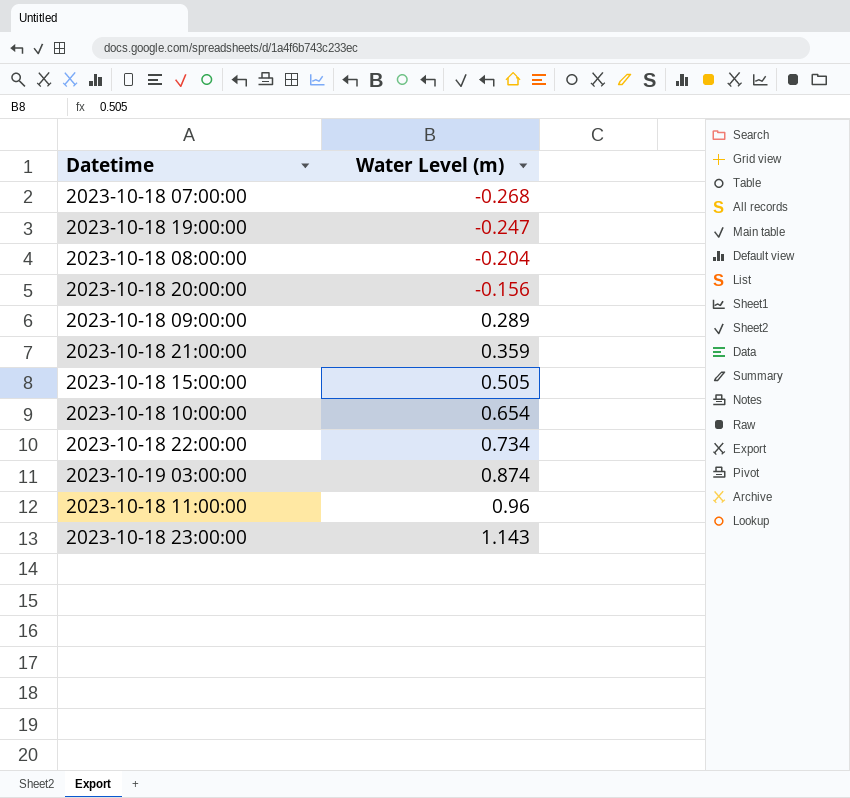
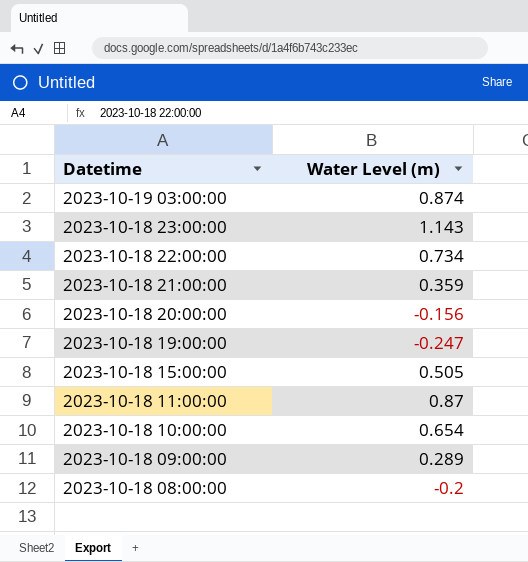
row order: Water Level (m) ascending -> Datetime descending
row 2023-10-18 07:00:00: -0.268 -> none
2023-10-18 11:00:00 | Water Level (m): 0.96 -> 0.87
2023-10-18 08:00:00 | Water Level (m): -0.204 -> -0.2

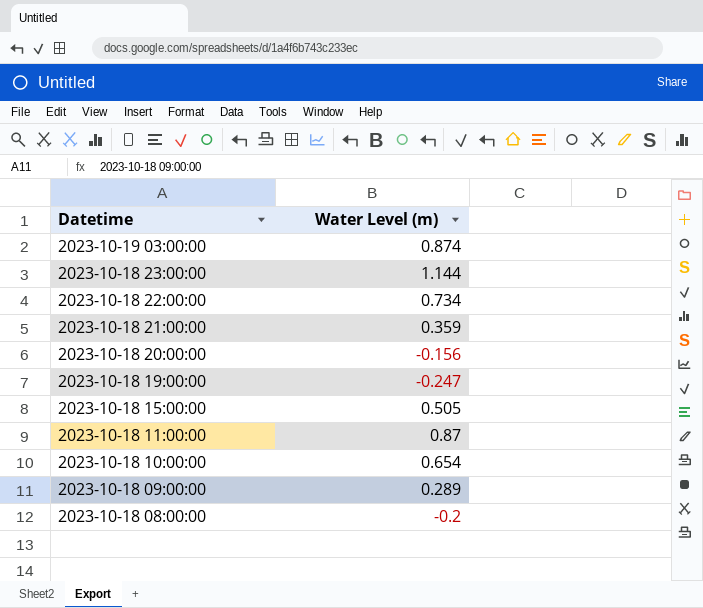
2023-10-18 23:00:00 | Water Level (m): 1.143 -> 1.144

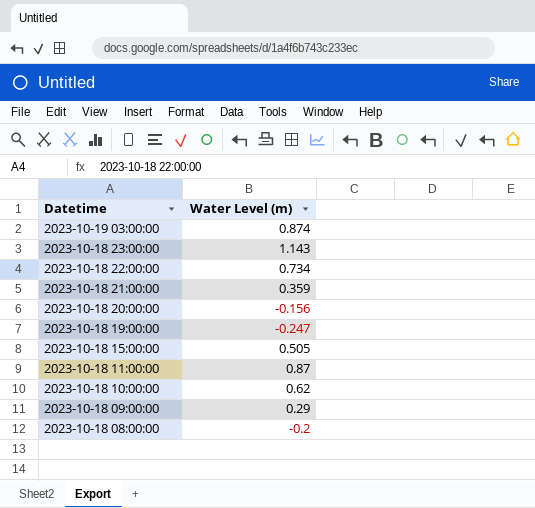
2023-10-18 23:00:00 | Water Level (m): 1.144 -> 1.143
2023-10-18 10:00:00 | Water Level (m): 0.654 -> 0.62
2023-10-18 09:00:00 | Water Level (m): 0.289 -> 0.29

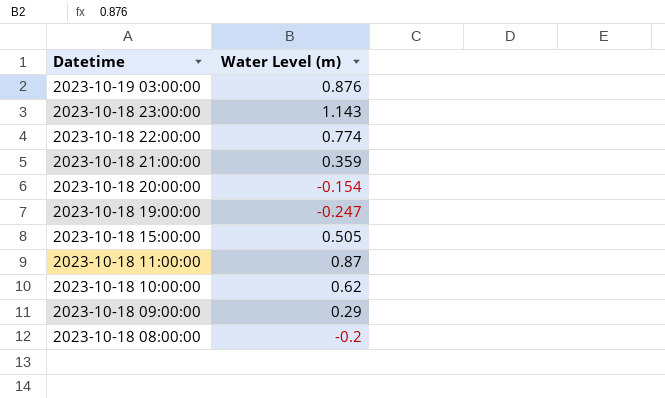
2023-10-19 03:00:00 | Water Level (m): 0.874 -> 0.876
2023-10-18 22:00:00 | Water Level (m): 0.734 -> 0.774
2023-10-18 20:00:00 | Water Level (m): -0.156 -> -0.154

